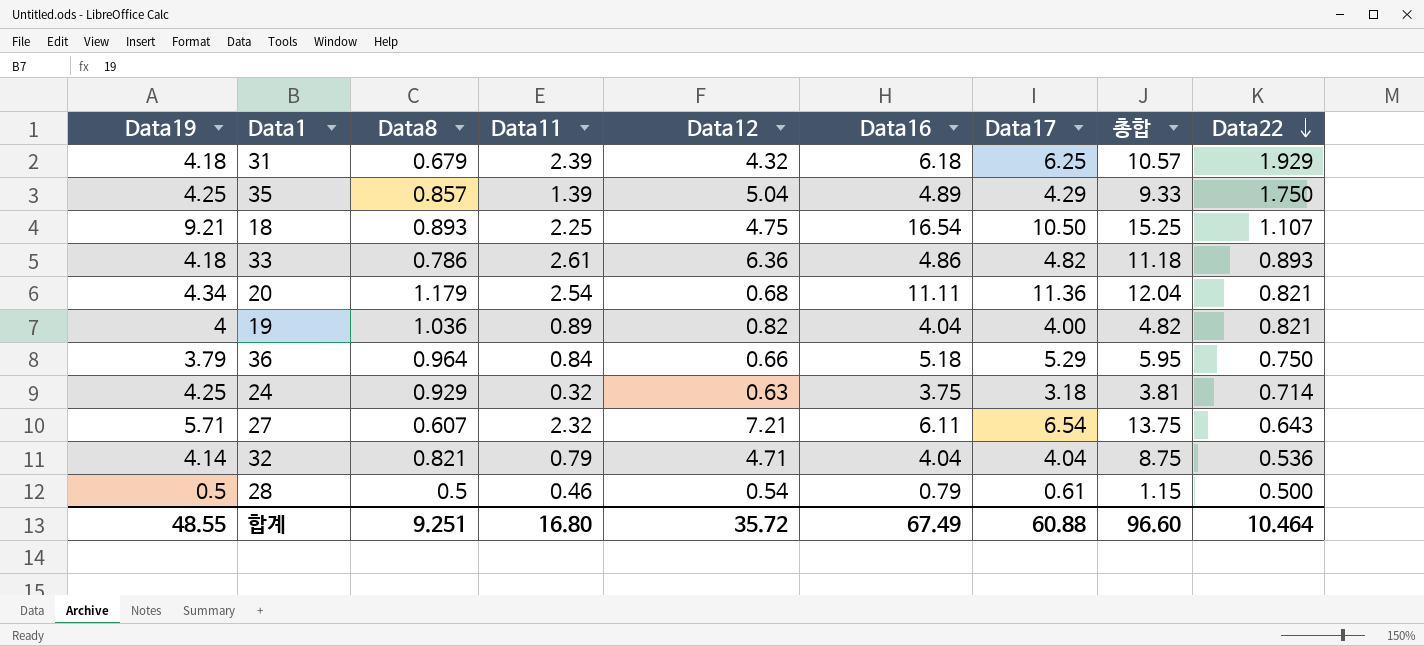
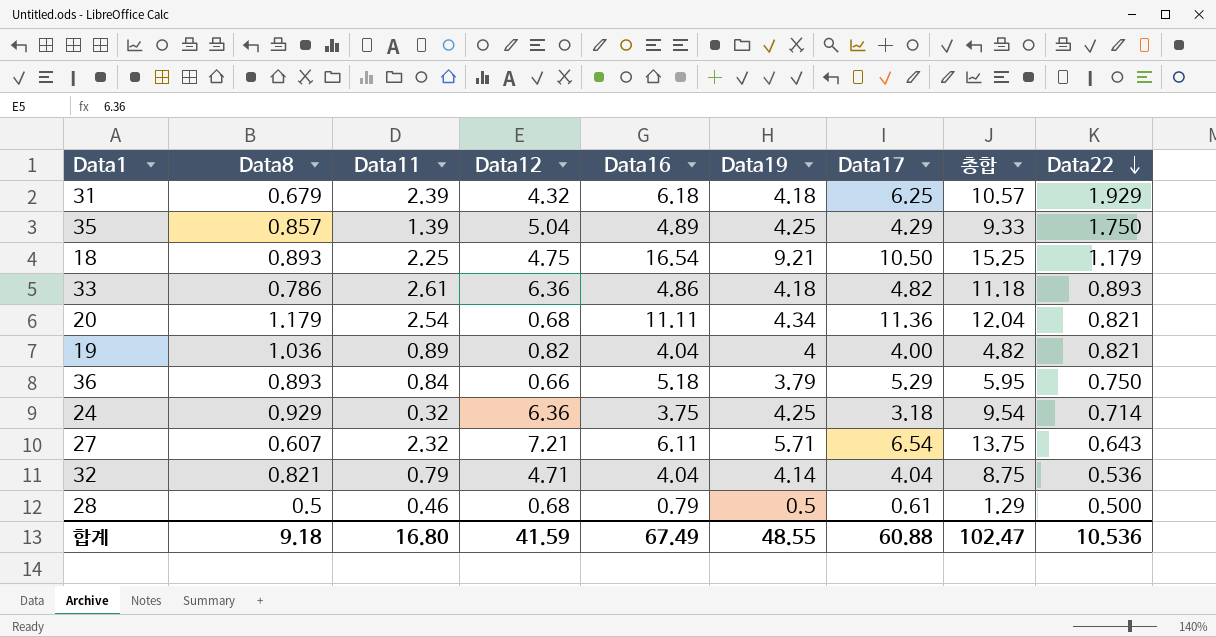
column Data19 | position: 1 -> 6
18 | Data22: 1.107 -> 1.179
36 | Data8: 0.964 -> 0.893
24 | Data12: 0.63 -> 6.36
24 | 총합: 3.81 -> 9.54
28 | Data12: 0.54 -> 0.68
28 | 총합: 1.15 -> 1.29
합계 | Data8: 9.251 -> 9.18
합계 | Data12: 35.72 -> 41.59
합계 | 총합: 96.60 -> 102.47
합계 | Data22: 10.464 -> 10.536

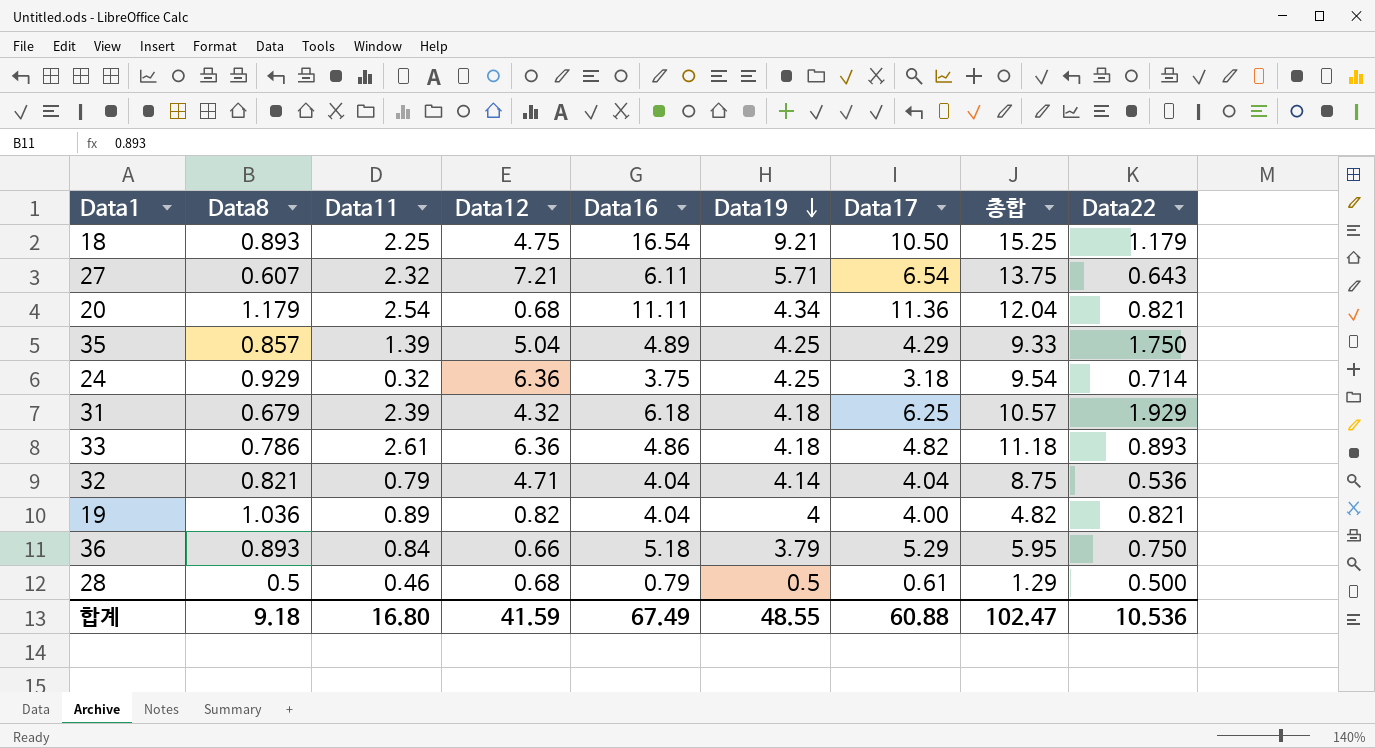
row order: Data22 descending -> Data19 descending

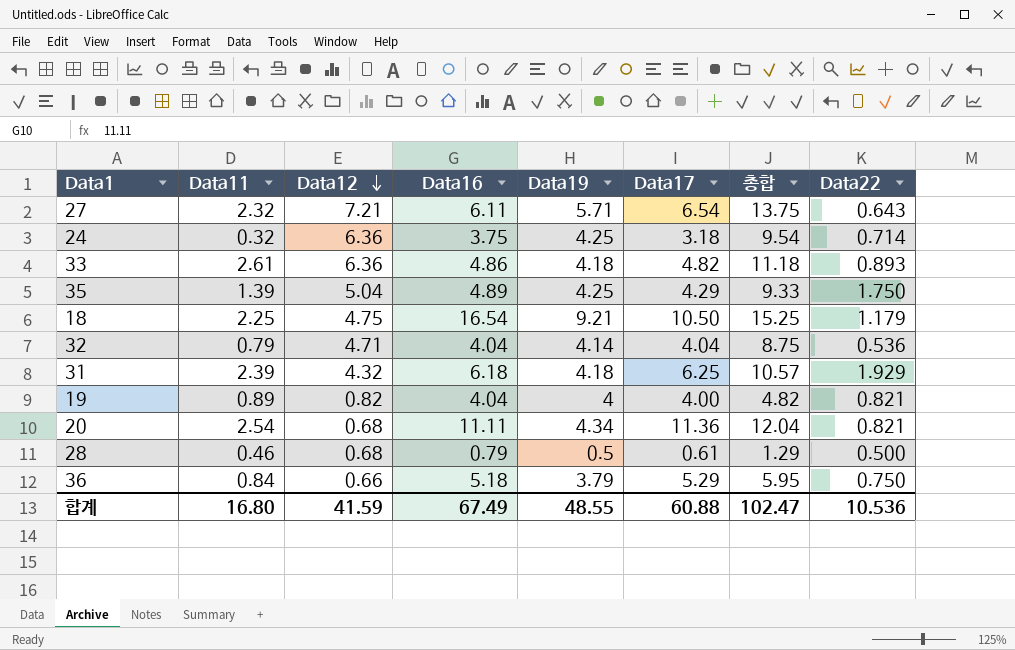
row order: Data19 descending -> Data12 descending
column Data8 | position: 2 -> none

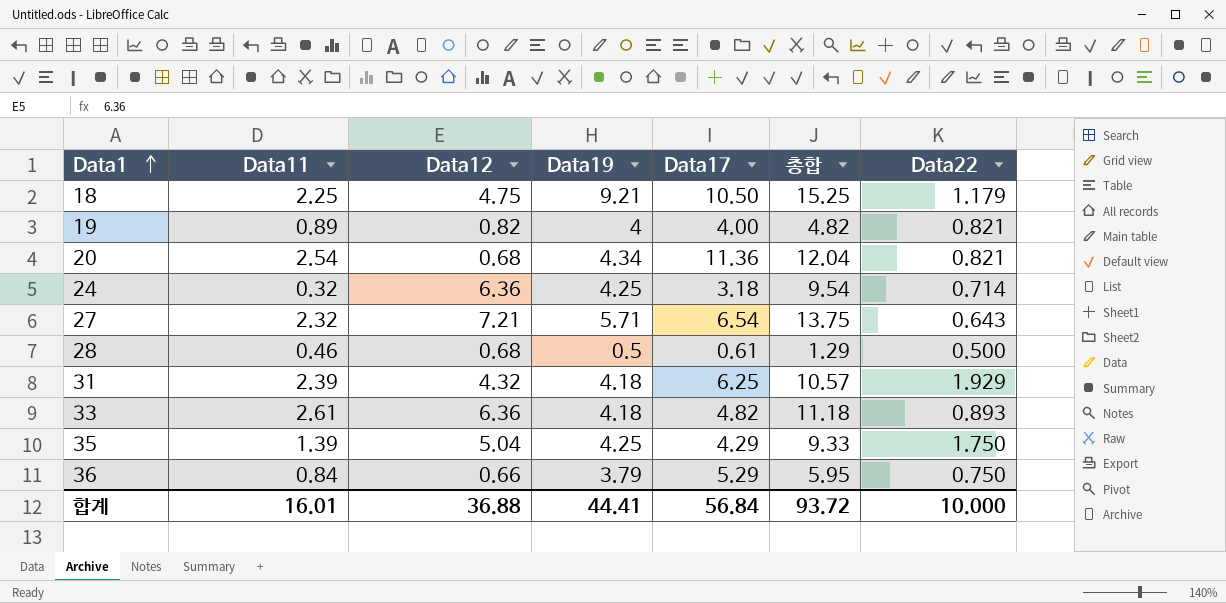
row order: Data12 descending -> Data1 ascending
column Data16 | position: 4 -> none
row 32: 0.79 | 4.71 | 4.04 | 4.14 | 4.04 | 8.75 | 0.536 -> none
합계 | Data11: 16.80 -> 16.01
합계 | Data12: 41.59 -> 36.88
합계 | Data19: 48.55 -> 44.41
합계 | Data17: 60.88 -> 56.84
합계 | 총합: 102.47 -> 93.72
합계 | Data22: 10.536 -> 10.000

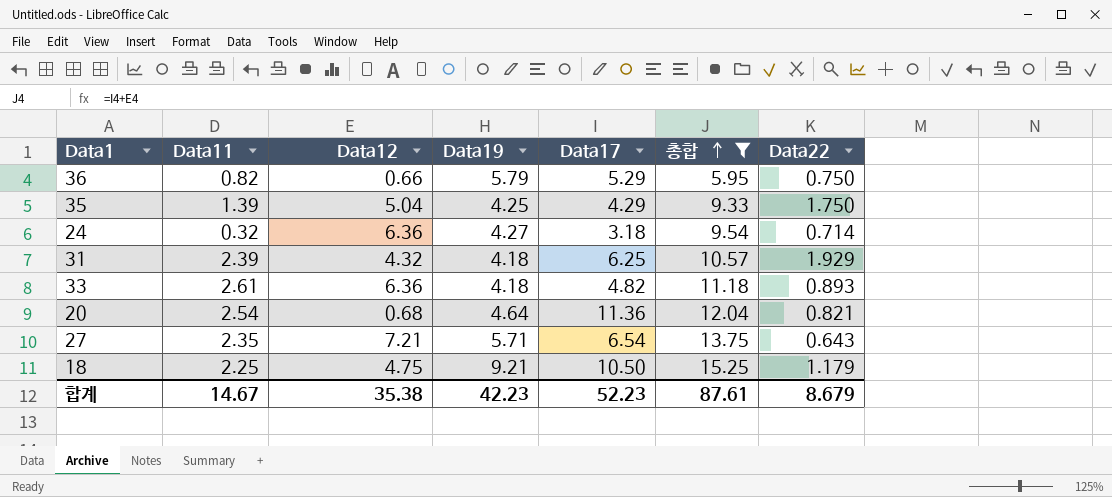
filter: none -> 총합 >= 5.95
row order: Data1 ascending -> 총합 ascending
36 | Data11: 0.84 -> 0.82
36 | Data19: 3.79 -> 5.79
24 | Data19: 4.25 -> 4.27
20 | Data19: 4.34 -> 4.64
27 | Data11: 2.32 -> 2.35
합계 | Data11: 16.01 -> 14.67
합계 | Data12: 36.88 -> 35.38
합계 | Data19: 44.41 -> 42.23
합계 | Data17: 56.84 -> 52.23
합계 | 총합: 93.72 -> 87.61
합계 | Data22: 10.000 -> 8.679

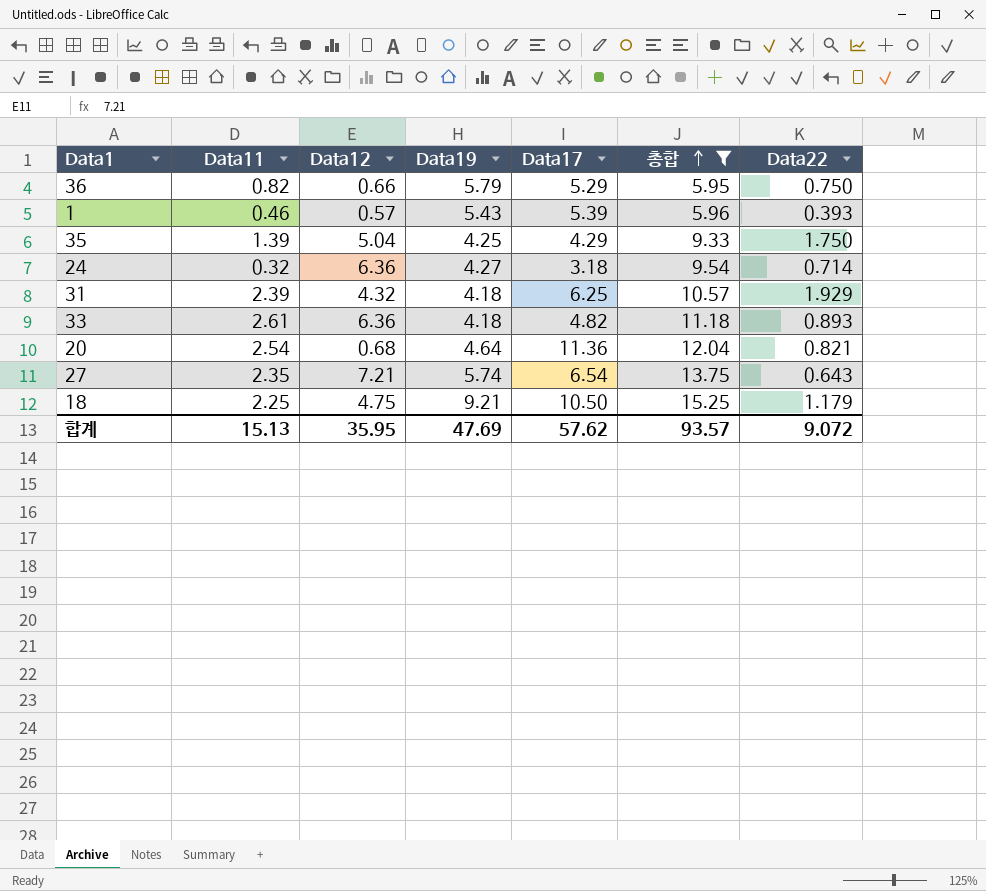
row 1: none -> 0.46 | 0.57 | 5.43 | 5.39 | 5.96 | 0.393
27 | Data19: 5.71 -> 5.74
합계 | Data11: 14.67 -> 15.13
합계 | Data12: 35.38 -> 35.95
합계 | Data19: 42.23 -> 47.69
합계 | Data17: 52.23 -> 57.62
합계 | 총합: 87.61 -> 93.57
합계 | Data22: 8.679 -> 9.072

